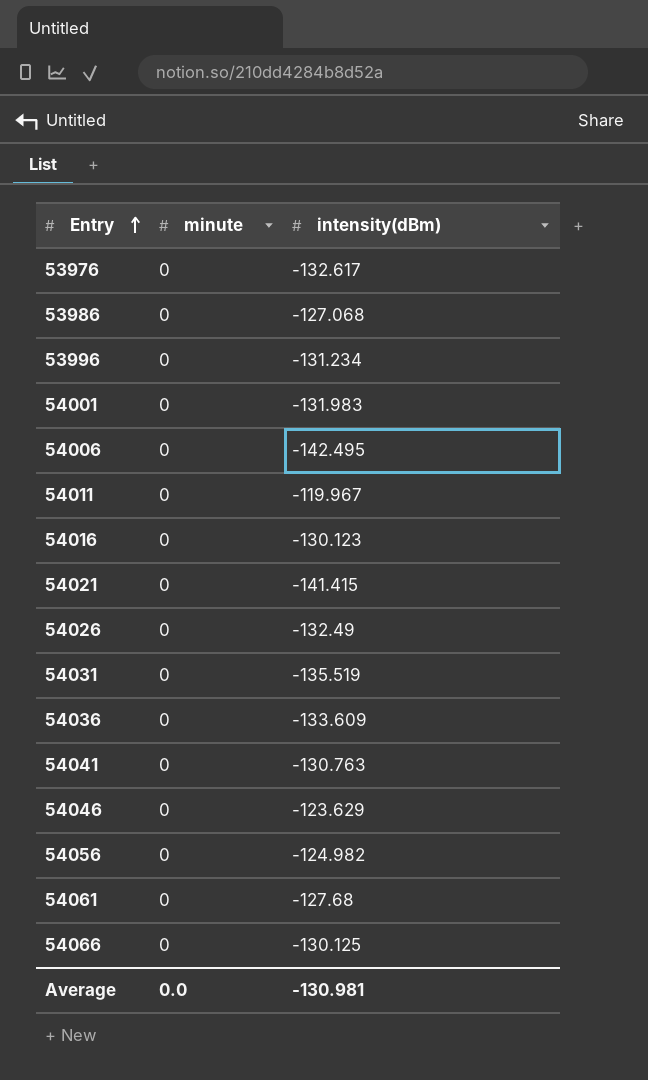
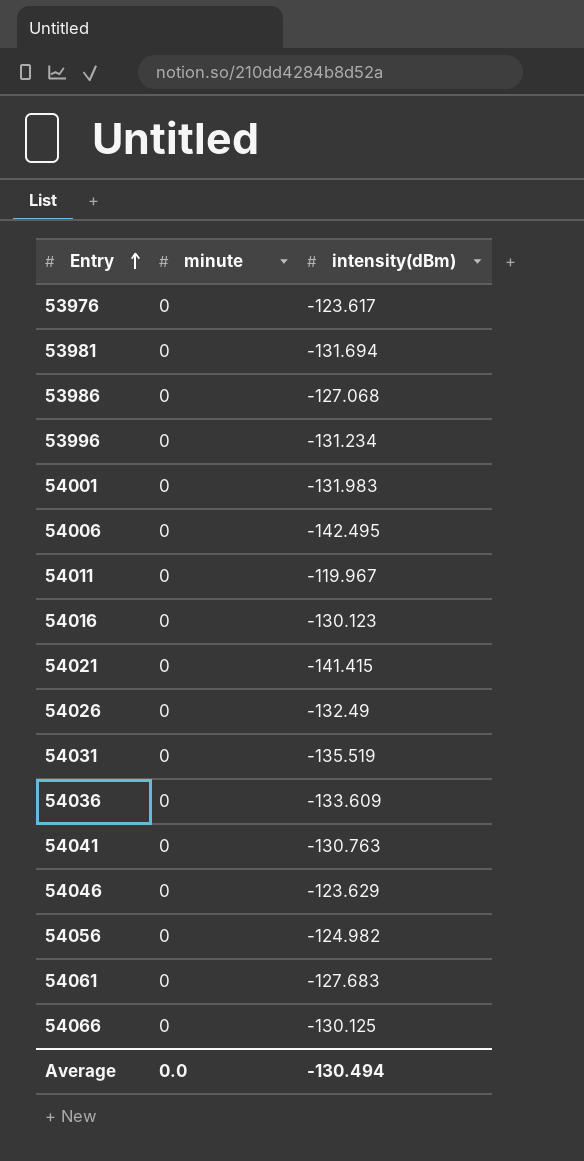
53976 | intensity(dBm): -132.617 -> -123.617
row 53981: none -> 0 | -131.694
54061 | intensity(dBm): -127.68 -> -127.683
Average | intensity(dBm): -130.981 -> -130.494

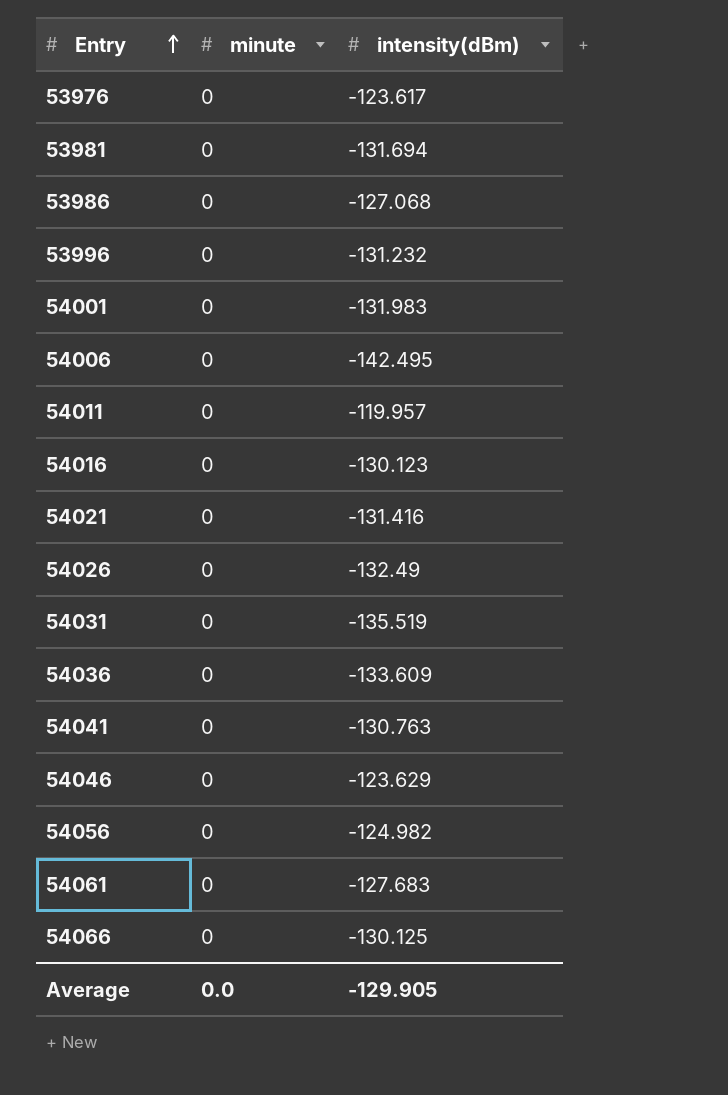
53996 | intensity(dBm): -131.234 -> -131.232
54011 | intensity(dBm): -119.967 -> -119.957
54021 | intensity(dBm): -141.415 -> -131.416
Average | intensity(dBm): -130.494 -> -129.905

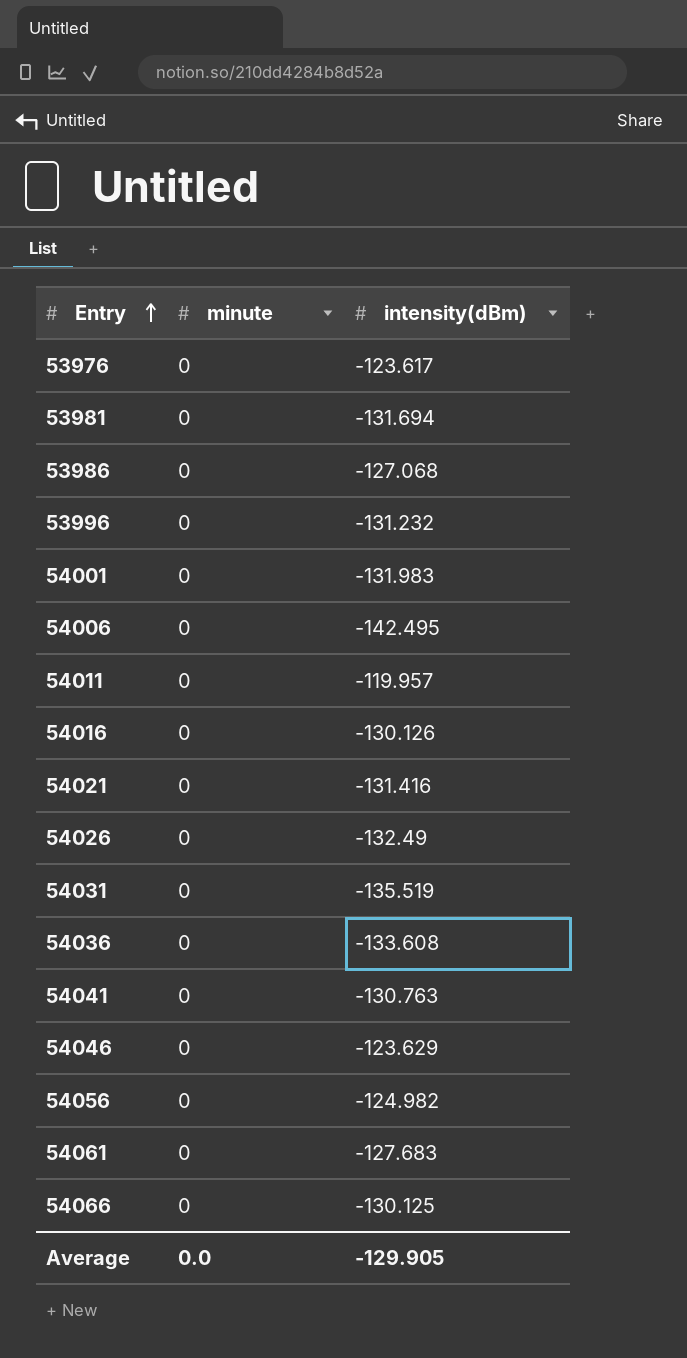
54016 | intensity(dBm): -130.123 -> -130.126
54036 | intensity(dBm): -133.609 -> -133.608

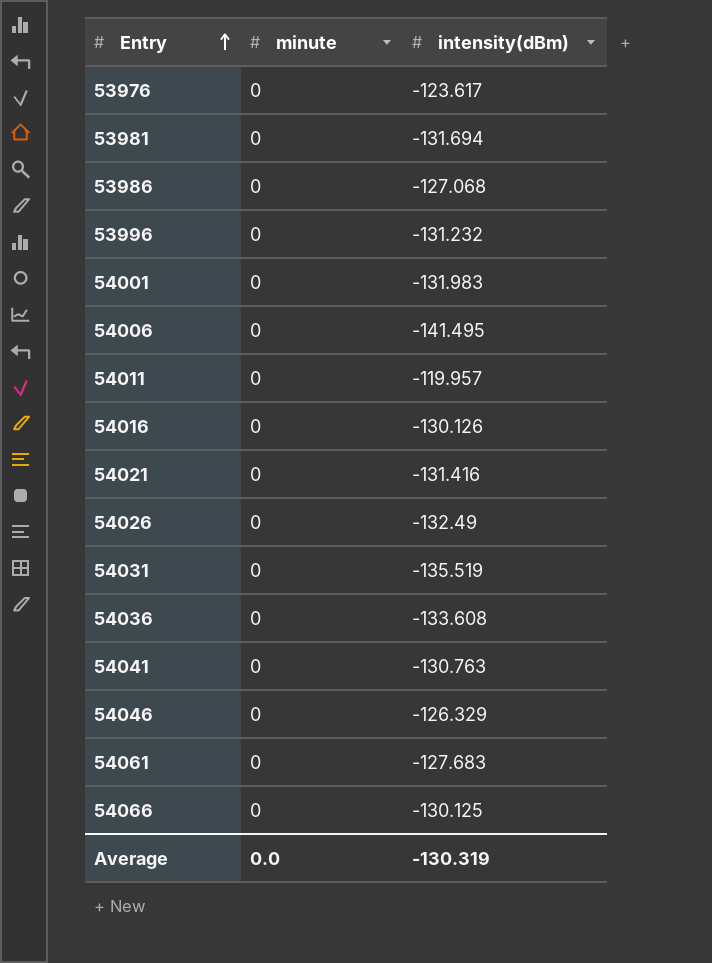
row 54056: 0 | -124.982 -> none
54006 | intensity(dBm): -142.495 -> -141.495
54046 | intensity(dBm): -123.629 -> -126.329
Average | intensity(dBm): -129.905 -> -130.319

